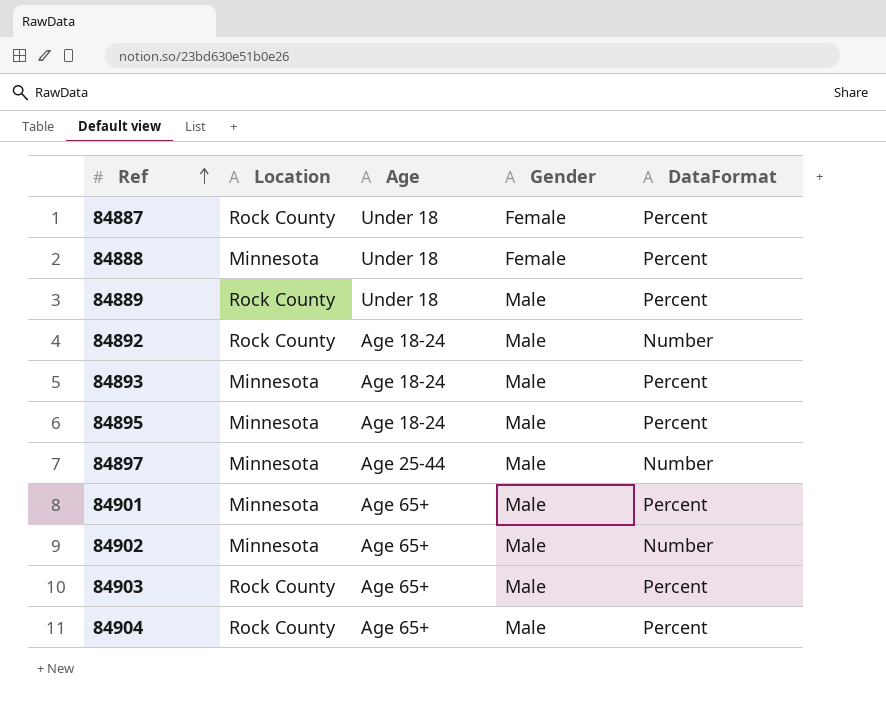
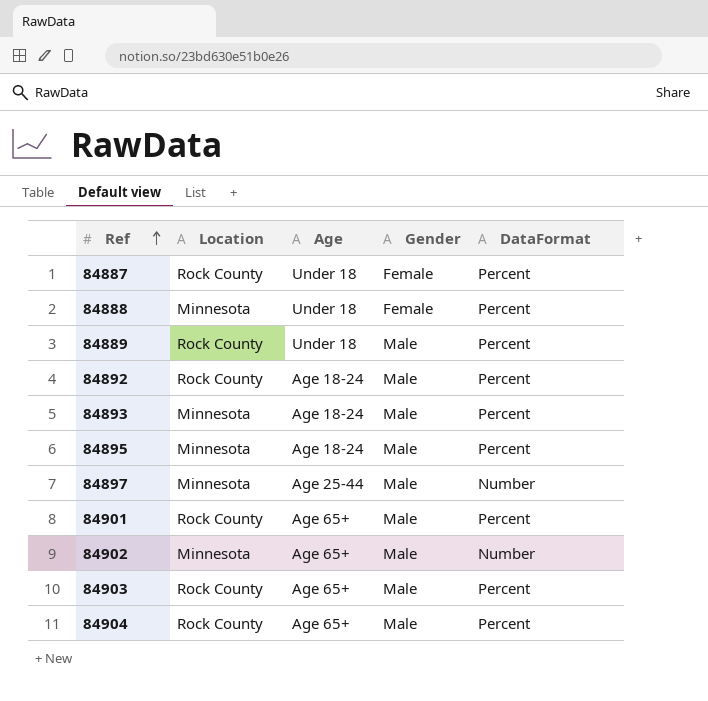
84892 | DataFormat: Number -> Percent
84901 | Location: Minnesota -> Rock County

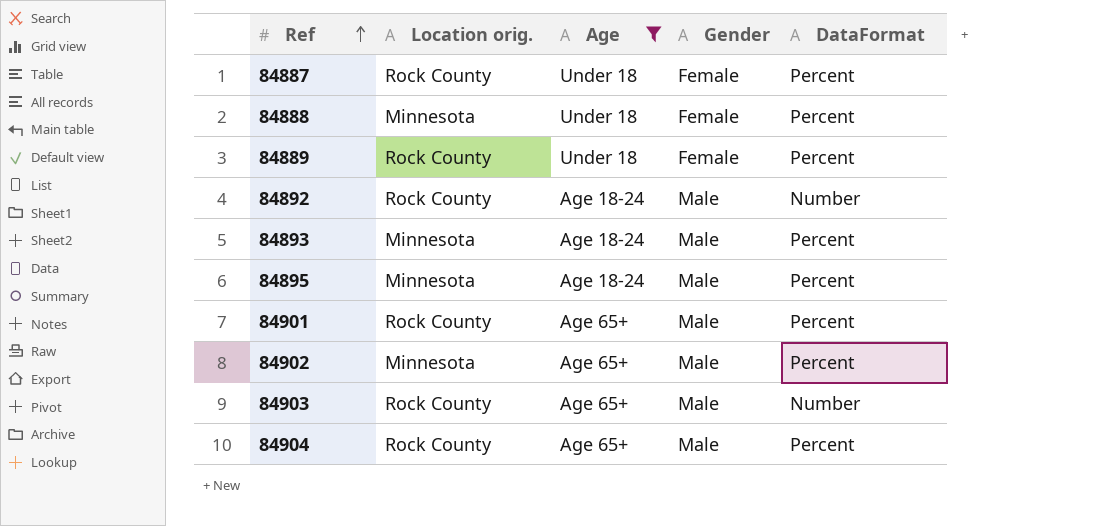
filter: none -> Age != Age 25-44
column name: Location -> Location orig.
84889 | Gender: Male -> Female
84892 | DataFormat: Percent -> Number
84902 | DataFormat: Number -> Percent
84903 | DataFormat: Percent -> Number

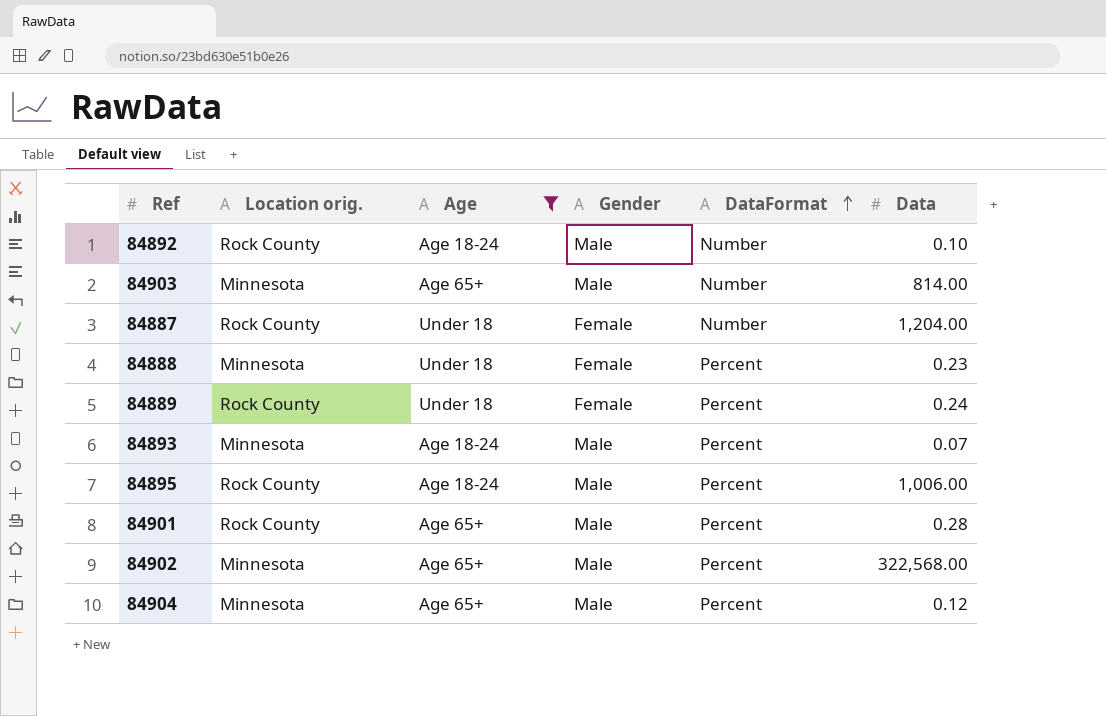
row order: Ref ascending -> DataFormat ascending
column Data | position: none -> 6
84903 | Location orig.: Rock County -> Minnesota
84887 | DataFormat: Percent -> Number
84895 | Location orig.: Minnesota -> Rock County
84904 | Location orig.: Rock County -> Minnesota

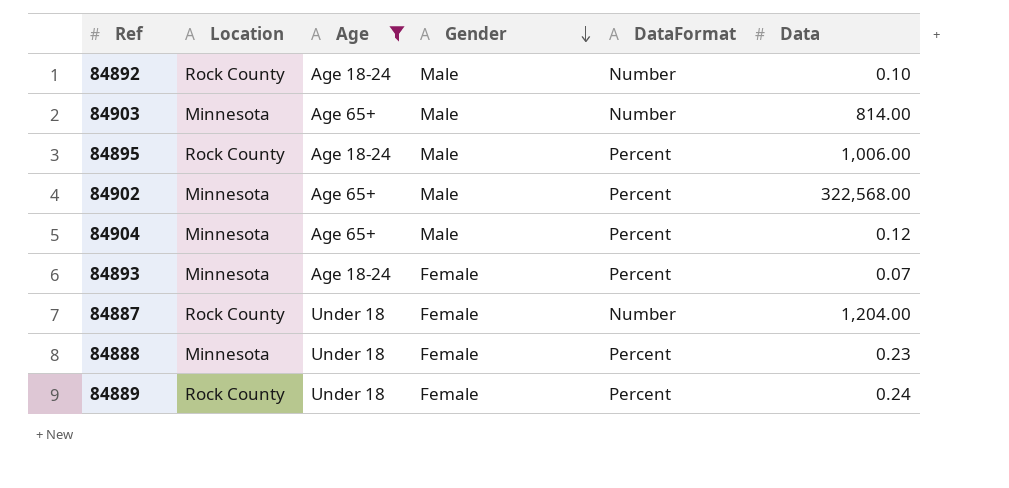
row order: DataFormat ascending -> Gender descending
column name: Location orig. -> Location
row 84901: Rock County | Age 65+ | Male | Percent | 0.28 -> none
84893 | Gender: Male -> Female

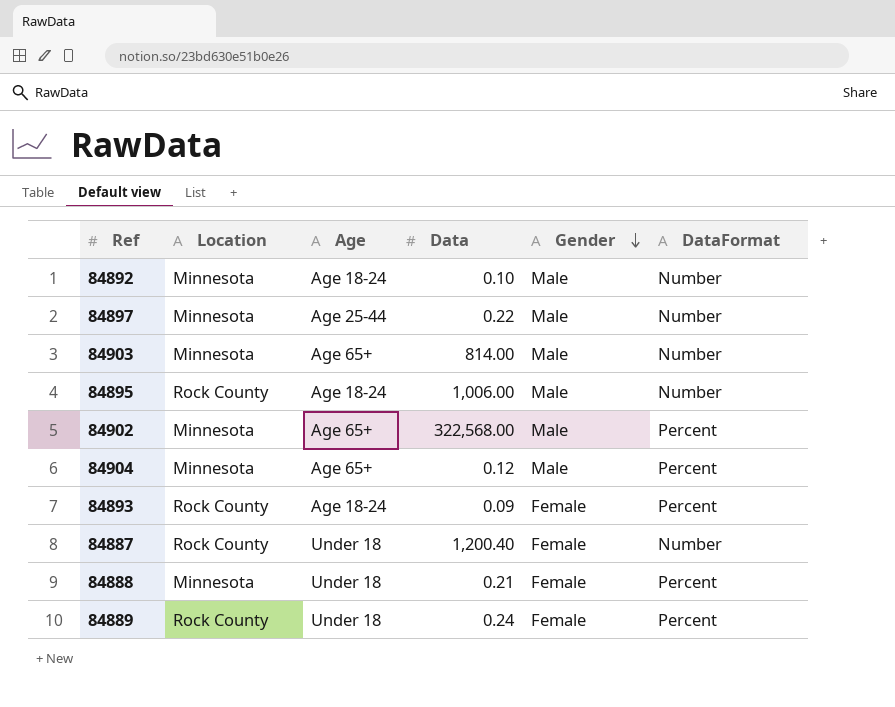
filter: Age != Age 25-44 -> none
column Data | position: 6 -> 4
84892 | Location: Rock County -> Minnesota
84895 | DataFormat: Percent -> Number
84893 | Location: Minnesota -> Rock County
84893 | Data: 0.07 -> 0.09
84887 | Data: 1,204.00 -> 1,200.40
84888 | Data: 0.23 -> 0.21

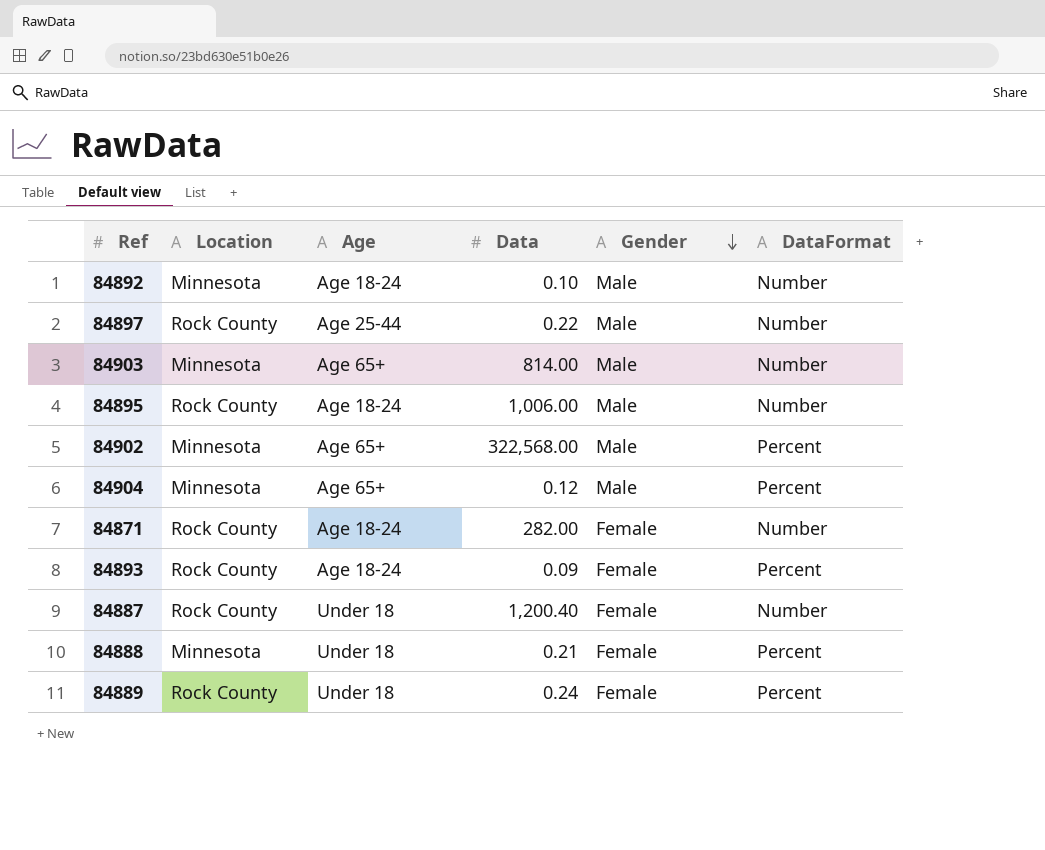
84897 | Location: Minnesota -> Rock County
row 84871: none -> Rock County | Age 18-24 | 282.00 | Female | Number

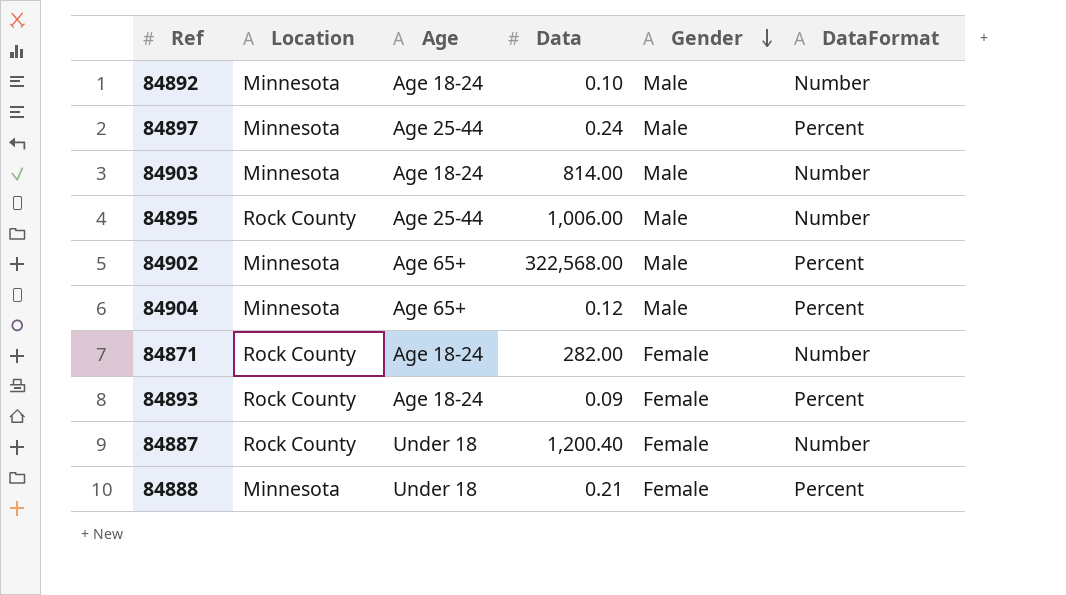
row 84889: Rock County | Under 18 | 0.24 | Female | Percent -> none
84897 | Location: Rock County -> Minnesota
84897 | Data: 0.22 -> 0.24
84897 | DataFormat: Number -> Percent
84903 | Age: Age 65+ -> Age 18-24
84895 | Age: Age 18-24 -> Age 25-44

